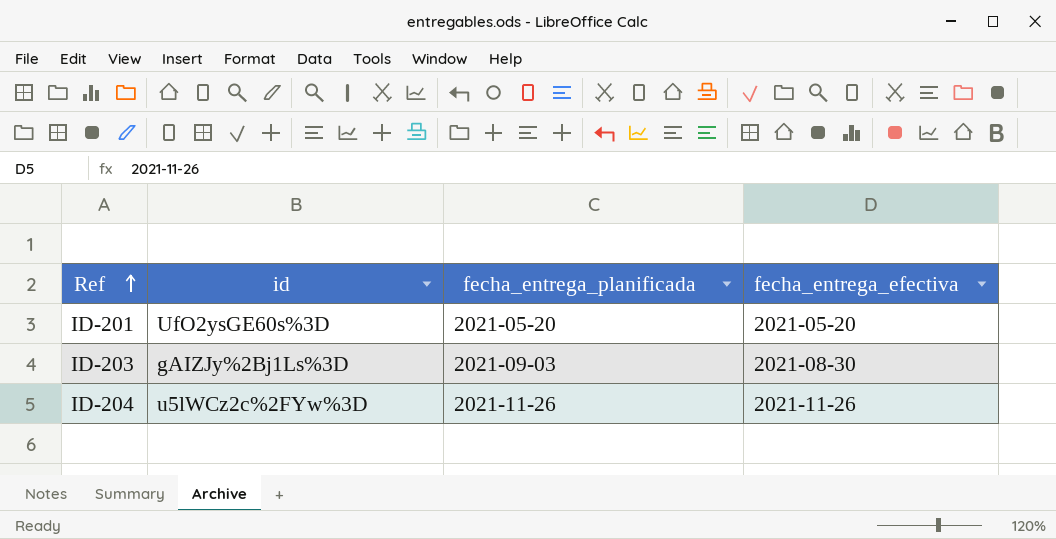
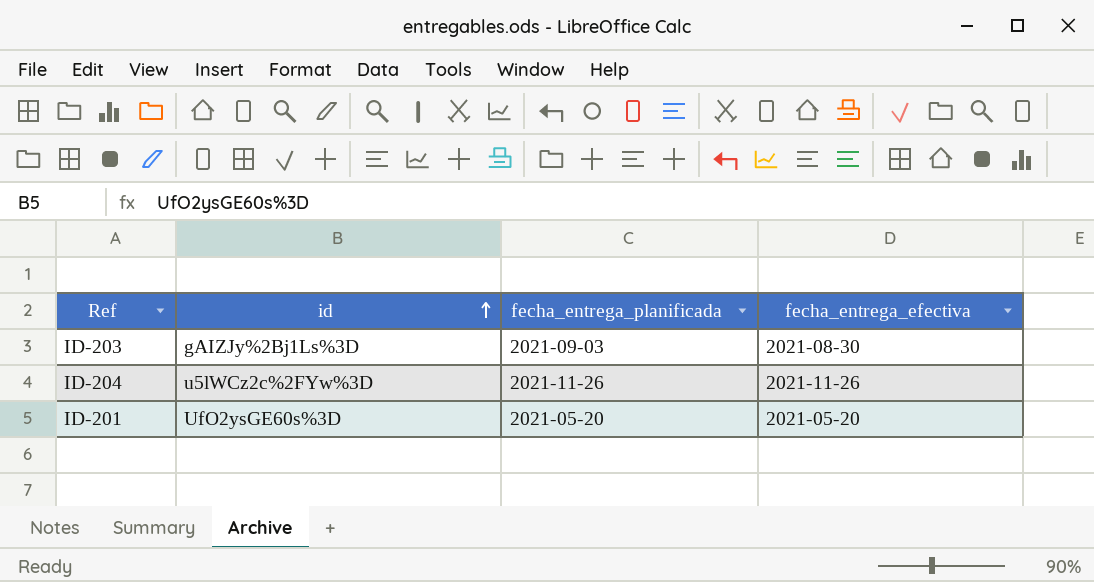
row order: Ref ascending -> id ascending

